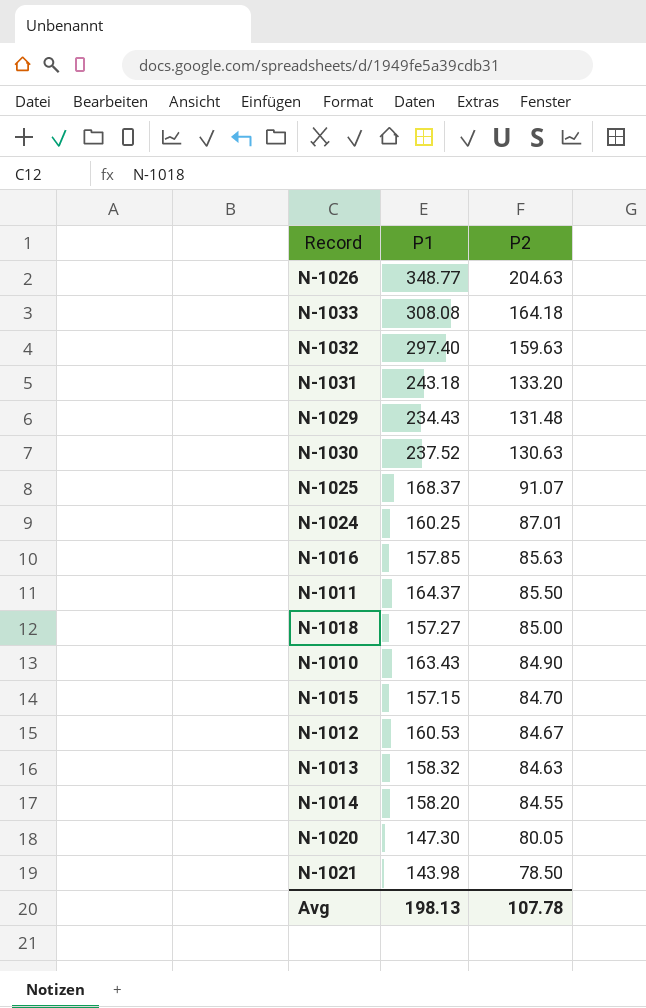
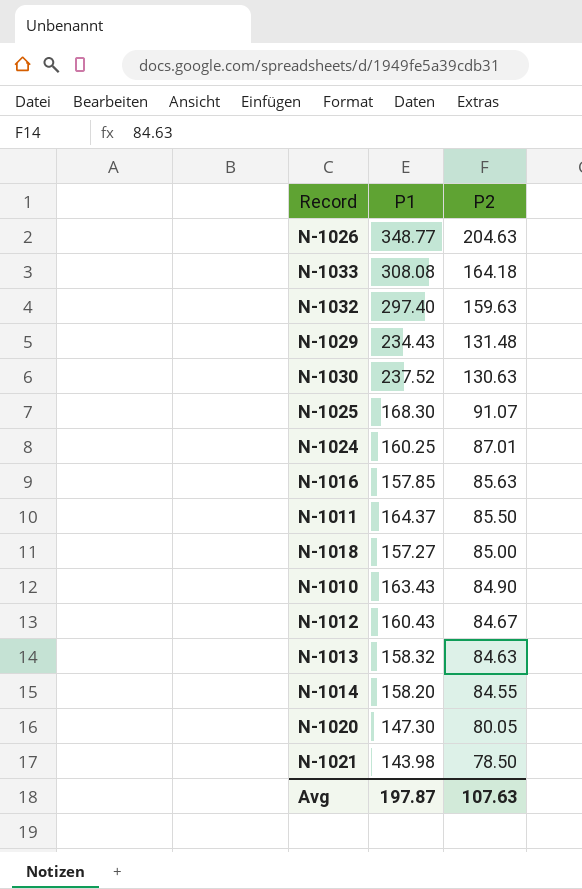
row N-1031: 243.18 | 133.20 -> none
row N-1015: 157.15 | 84.70 -> none
N-1025 | P1: 168.37 -> 168.30
N-1012 | P1: 160.53 -> 160.43
Avg | P1: 198.13 -> 197.87
Avg | P2: 107.78 -> 107.63

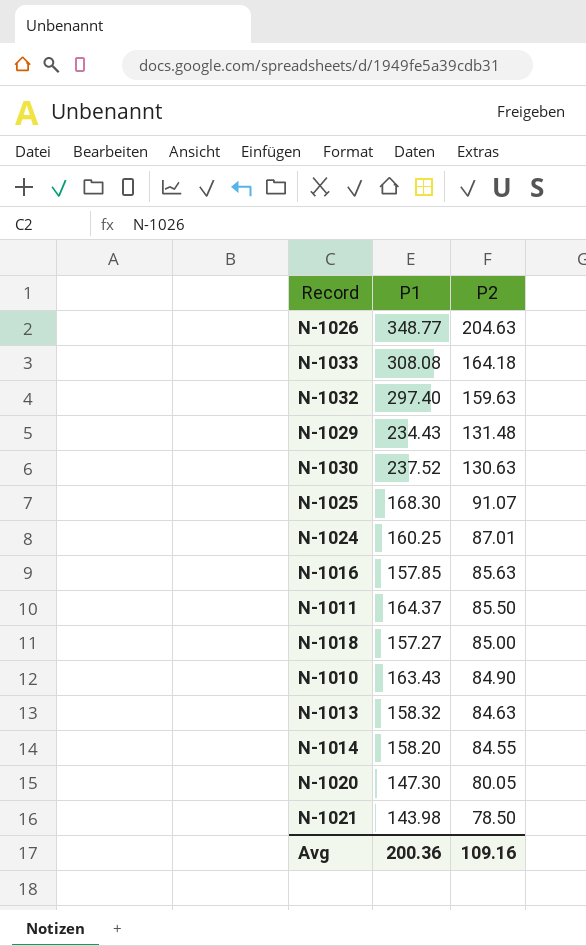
row N-1012: 160.43 | 84.67 -> none
Avg | P1: 197.87 -> 200.36
Avg | P2: 107.63 -> 109.16

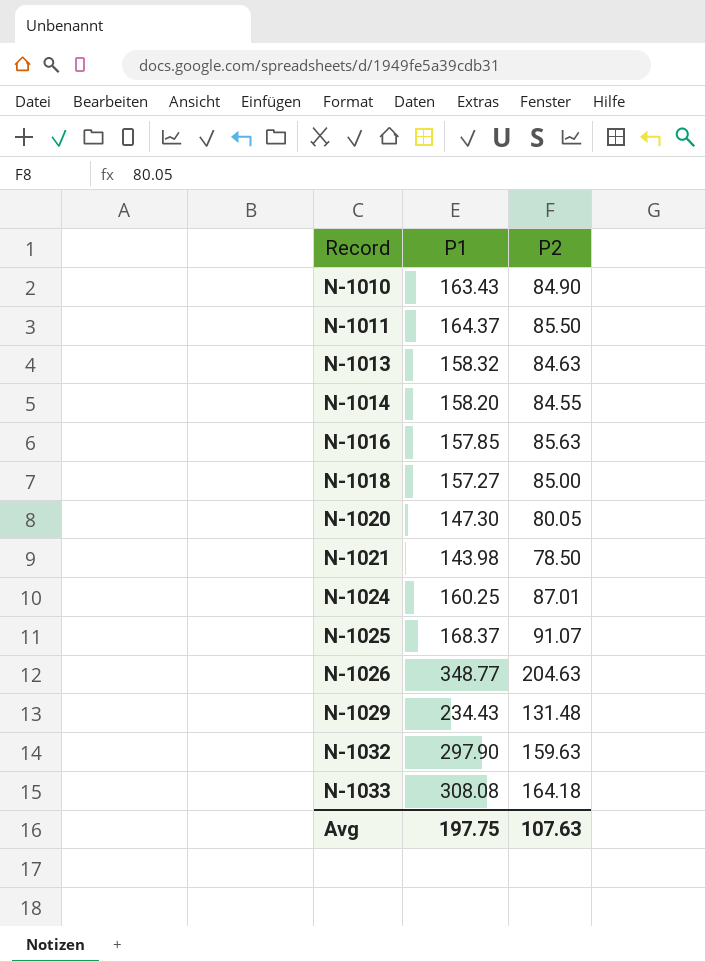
row order: P2 descending -> Record ascending
row N-1030: 237.52 | 130.63 -> none
N-1025 | P1: 168.30 -> 168.37
N-1032 | P1: 297.40 -> 297.90
Avg | P1: 200.36 -> 197.75
Avg | P2: 109.16 -> 107.63

